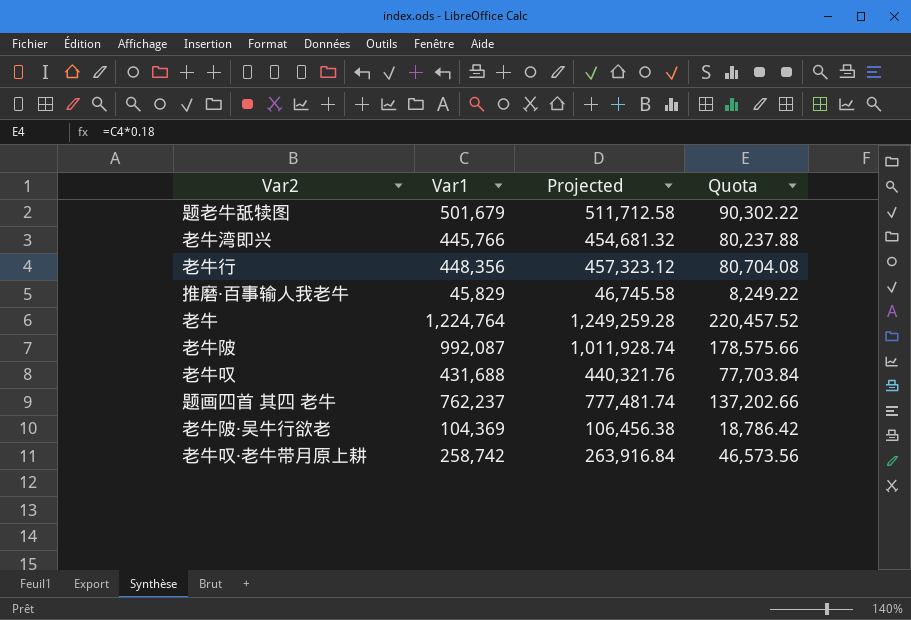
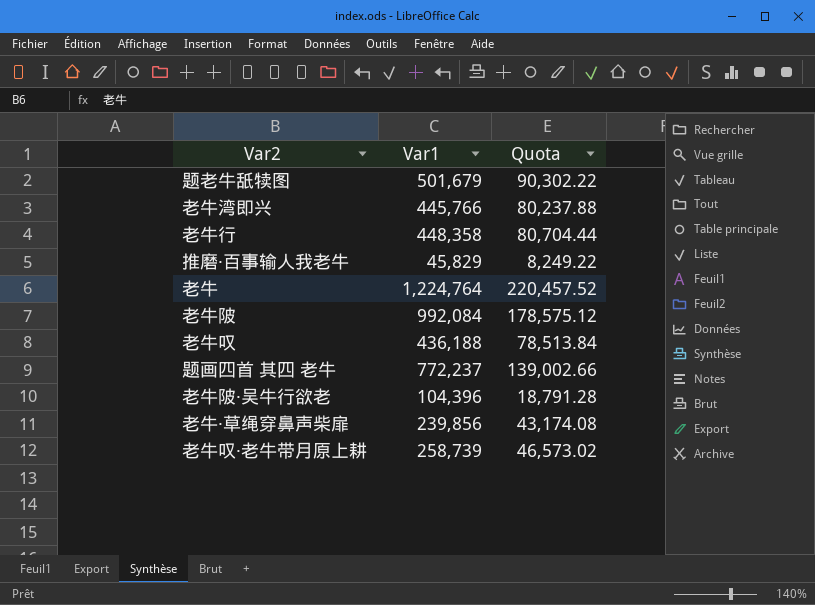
column Projected | formula: [Var1] * 1.02 -> none
老牛行 | Var1: 448,356 -> 448,358
老牛行 | Quota: 80,704.08 -> 80,704.44
老牛陂 | Var1: 992,087 -> 992,084
老牛陂 | Quota: 178,575.66 -> 178,575.12
老牛叹 | Var1: 431,688 -> 436,188
老牛叹 | Quota: 77,703.84 -> 78,513.84
题画四首 其四 老牛 | Var1: 762,237 -> 772,237
题画四首 其四 老牛 | Quota: 137,202.66 -> 139,002.66
老牛陂·吴牛行欲老 | Var1: 104,369 -> 104,396
老牛陂·吴牛行欲老 | Quota: 18,786.42 -> 18,791.28
row 老牛·草绳穿鼻声柴扉: none -> 239,856 | 43,174.08
老牛叹·老牛带月原上耕 | Var1: 258,742 -> 258,739
老牛叹·老牛带月原上耕 | Quota: 46,573.56 -> 46,573.02

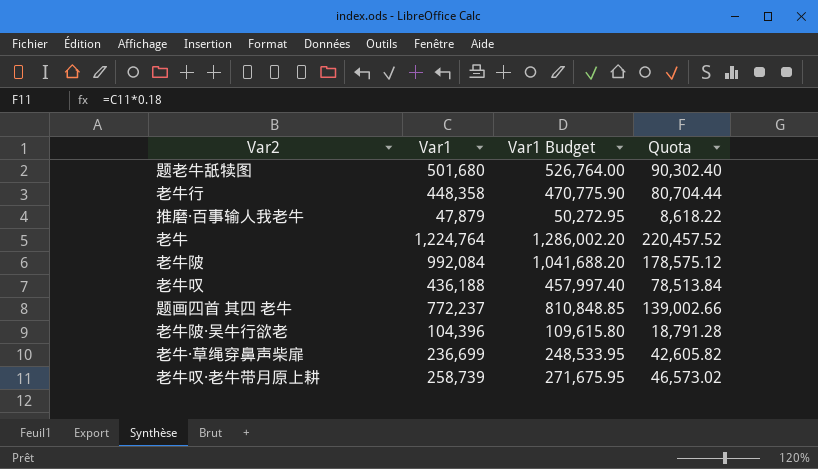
column Var1 Budget | formula: none -> [Var1] * 1.05
row 老牛湾即兴: 445,766 | 80,237.88 -> none
题老牛舐犊图 | Var1: 501,679 -> 501,680
题老牛舐犊图 | Quota: 90,302.22 -> 90,302.40
推磨·百事输人我老牛 | Var1: 45,829 -> 47,879
推磨·百事输人我老牛 | Quota: 8,249.22 -> 8,618.22
老牛·草绳穿鼻声柴扉 | Var1: 239,856 -> 236,699
老牛·草绳穿鼻声柴扉 | Quota: 43,174.08 -> 42,605.82

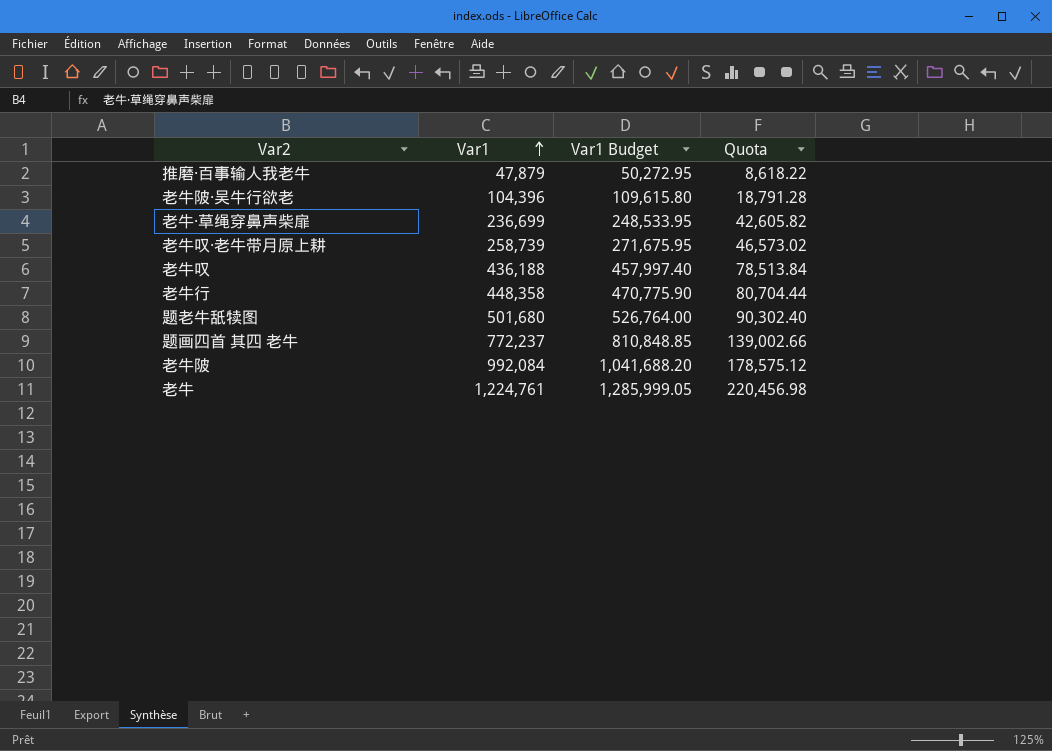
row order: none -> Var1 ascending
老牛 | Var1: 1,224,764 -> 1,224,761
老牛 | Var1 Budget: 1,286,002.20 -> 1,285,999.05
老牛 | Quota: 220,457.52 -> 220,456.98

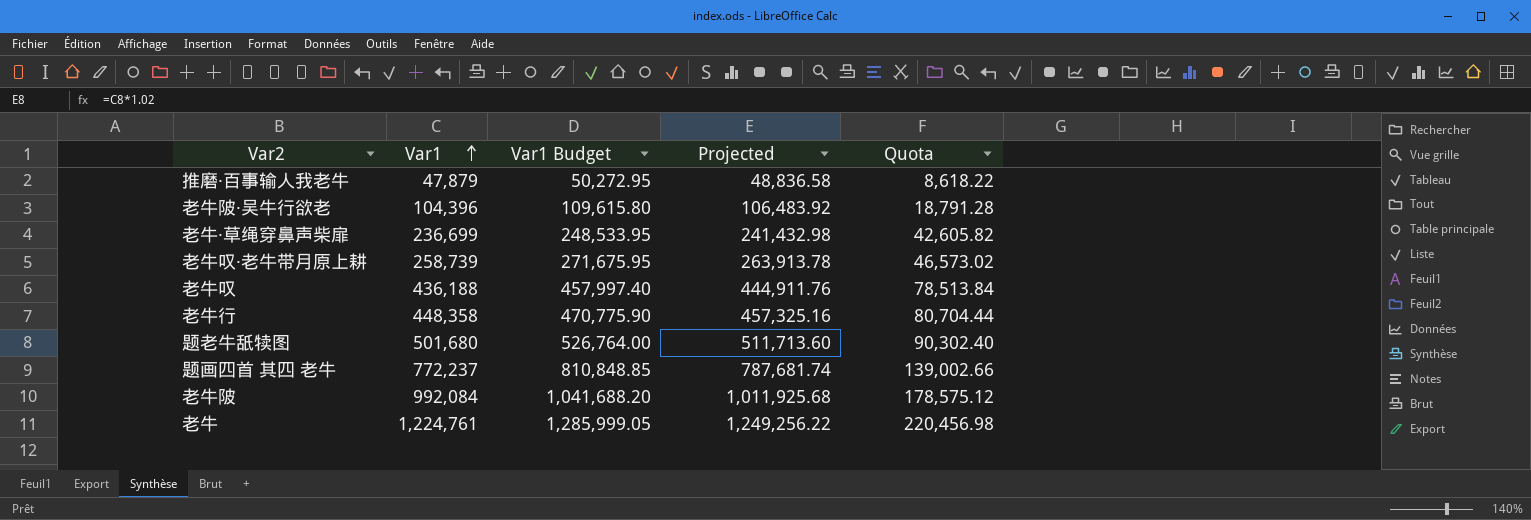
column Projected | formula: none -> [Var1] * 1.02

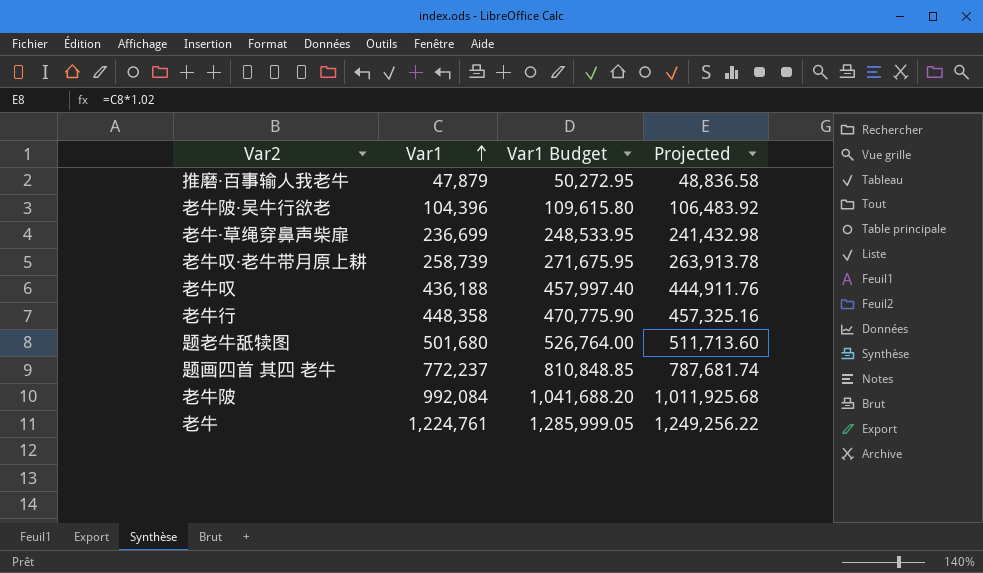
column Quota | formula: [Var1] * 0.18 -> none

